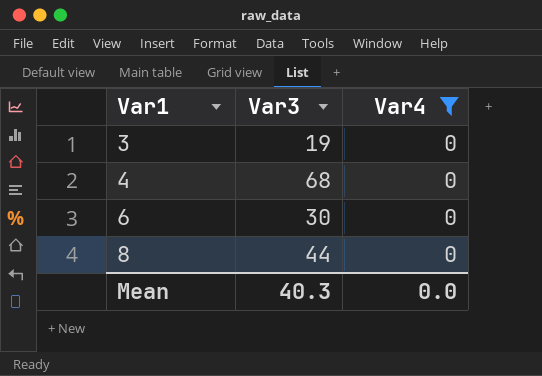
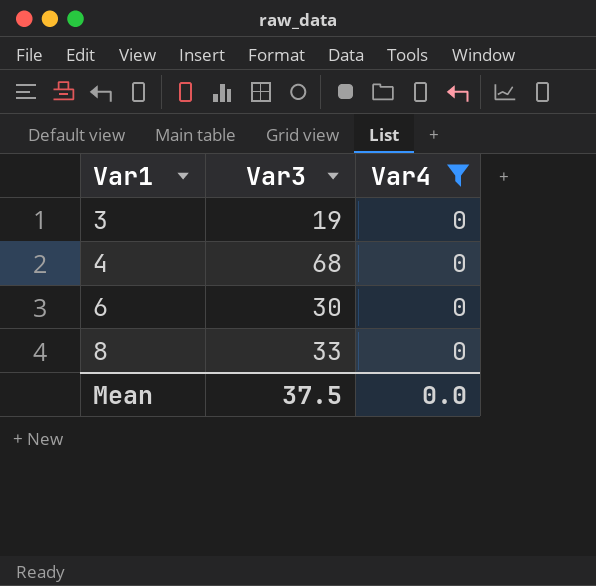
8 | Var3: 44 -> 33
Mean | Var3: 40.3 -> 37.5

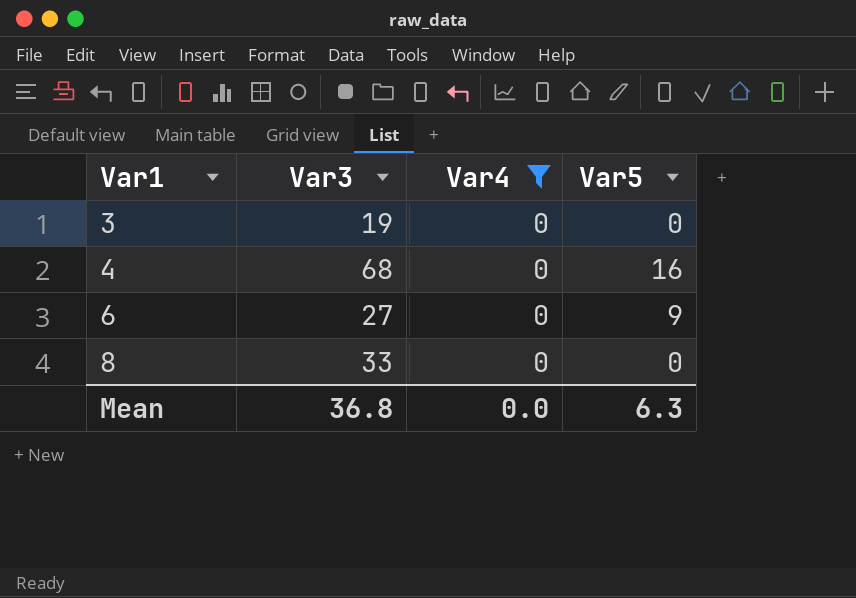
column Var5 | position: none -> 4
6 | Var3: 30 -> 27
Mean | Var3: 37.5 -> 36.8

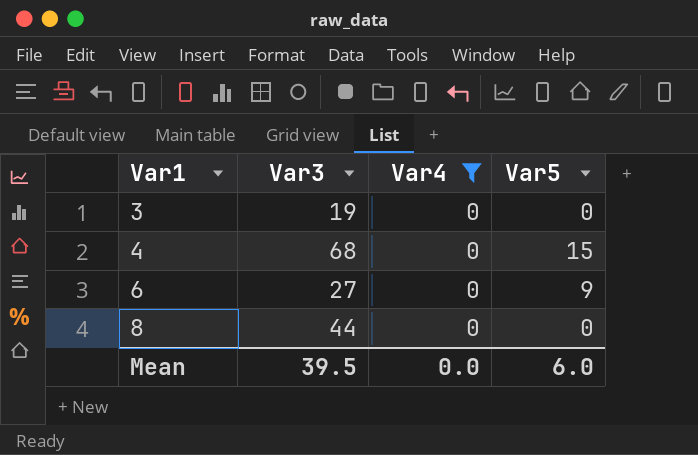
4 | Var5: 16 -> 15
8 | Var3: 33 -> 44
Mean | Var3: 36.8 -> 39.5
Mean | Var5: 6.3 -> 6.0

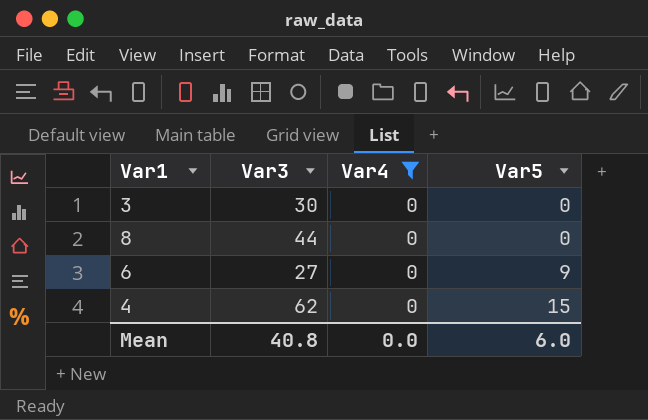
row order: Var1 ascending -> Var5 ascending
3 | Var3: 19 -> 30
4 | Var3: 68 -> 62
Mean | Var3: 39.5 -> 40.8

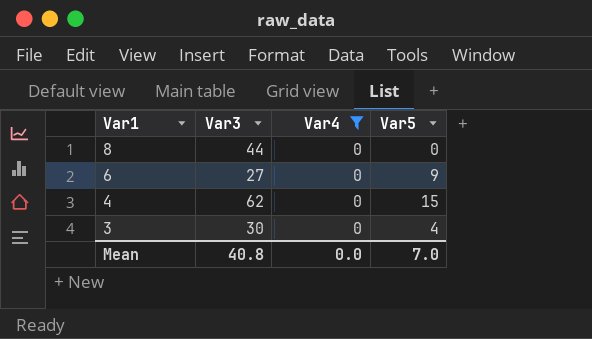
row order: Var5 ascending -> Var1 descending
3 | Var5: 0 -> 4
Mean | Var5: 6.0 -> 7.0

